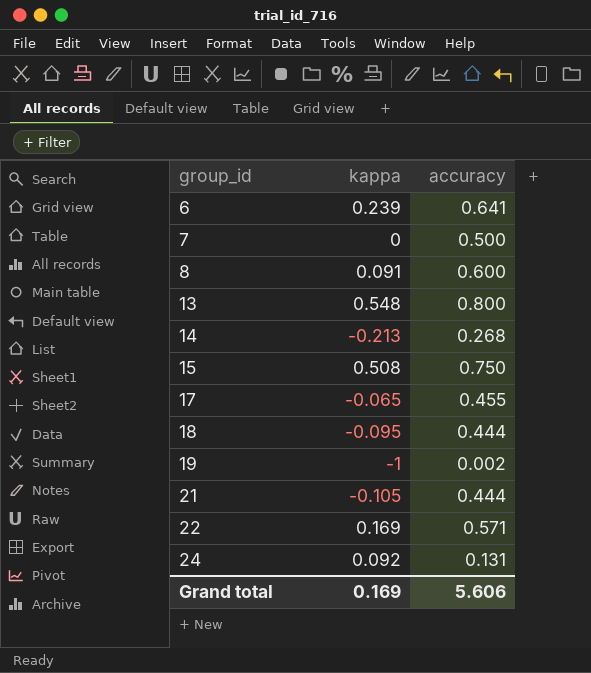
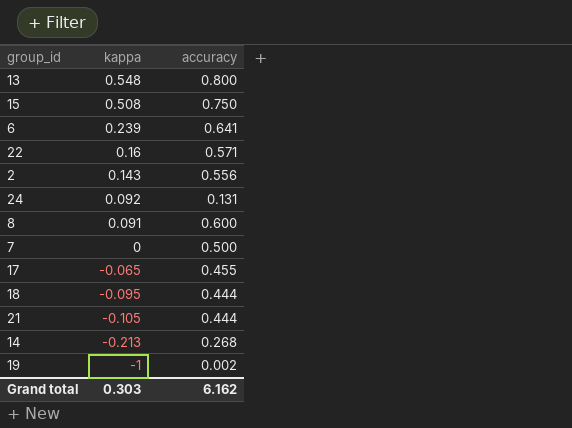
row order: group_id ascending -> kappa descending
22 | kappa: 0.169 -> 0.16
row 2: none -> 0.143 | 0.556
Grand total | kappa: 0.169 -> 0.303
Grand total | accuracy: 5.606 -> 6.162

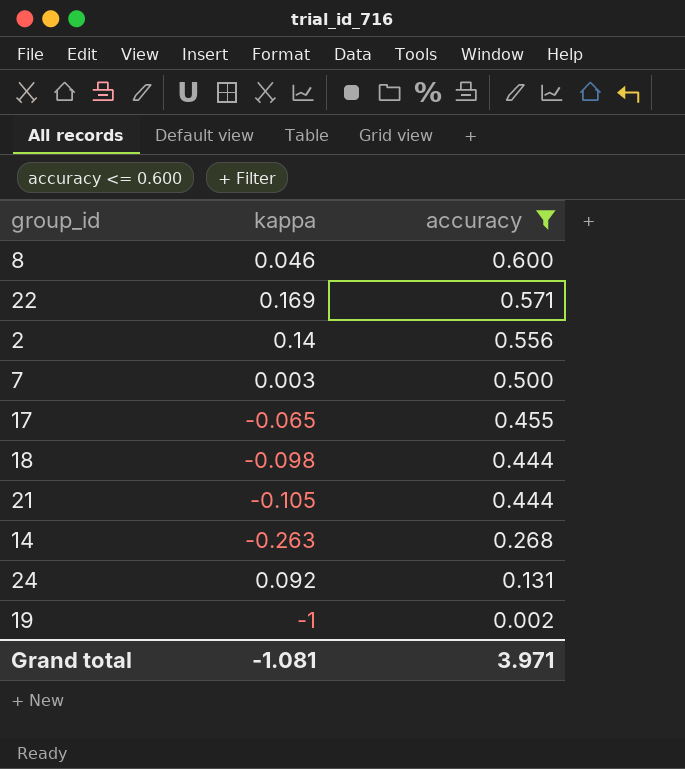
filter: none -> accuracy <= 0.600
row order: kappa descending -> accuracy descending
8 | kappa: 0.091 -> 0.046
22 | kappa: 0.16 -> 0.169
2 | kappa: 0.143 -> 0.14
7 | kappa: 0 -> 0.003
18 | kappa: -0.095 -> -0.098
14 | kappa: -0.213 -> -0.263
Grand total | kappa: 0.303 -> -1.081
Grand total | accuracy: 6.162 -> 3.971

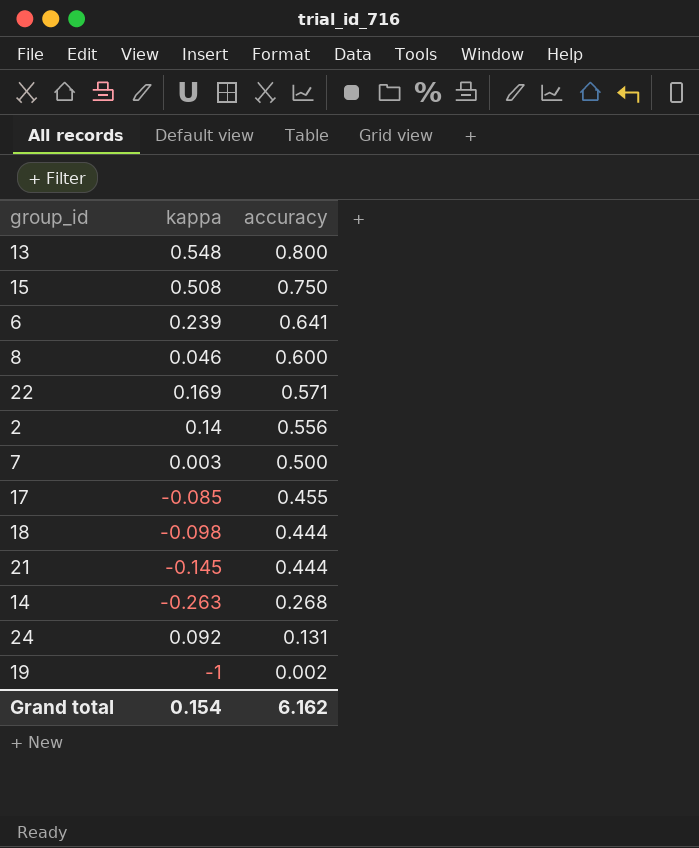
filter: accuracy <= 0.600 -> none
17 | kappa: -0.065 -> -0.085
21 | kappa: -0.105 -> -0.145
Grand total | kappa: -1.081 -> 0.154
Grand total | accuracy: 3.971 -> 6.162

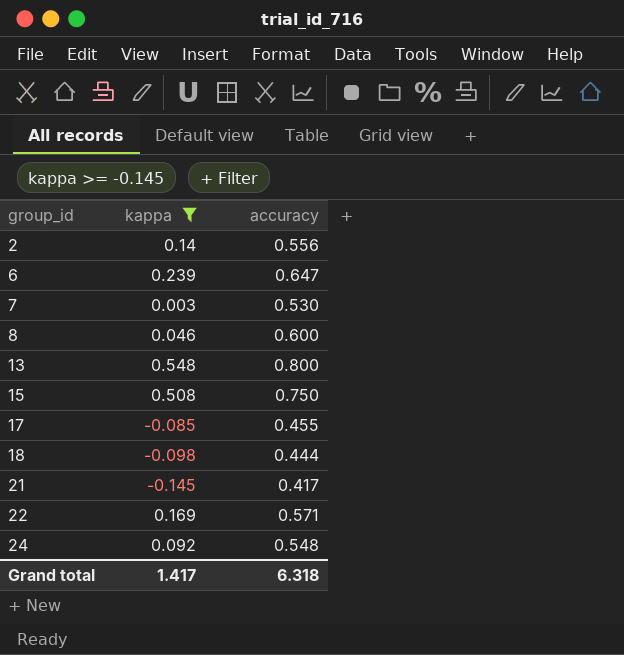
filter: none -> kappa >= -0.145
row order: accuracy descending -> group_id ascending
6 | accuracy: 0.641 -> 0.647
7 | accuracy: 0.500 -> 0.530
21 | accuracy: 0.444 -> 0.417
24 | accuracy: 0.131 -> 0.548
Grand total | kappa: 0.154 -> 1.417
Grand total | accuracy: 6.162 -> 6.318

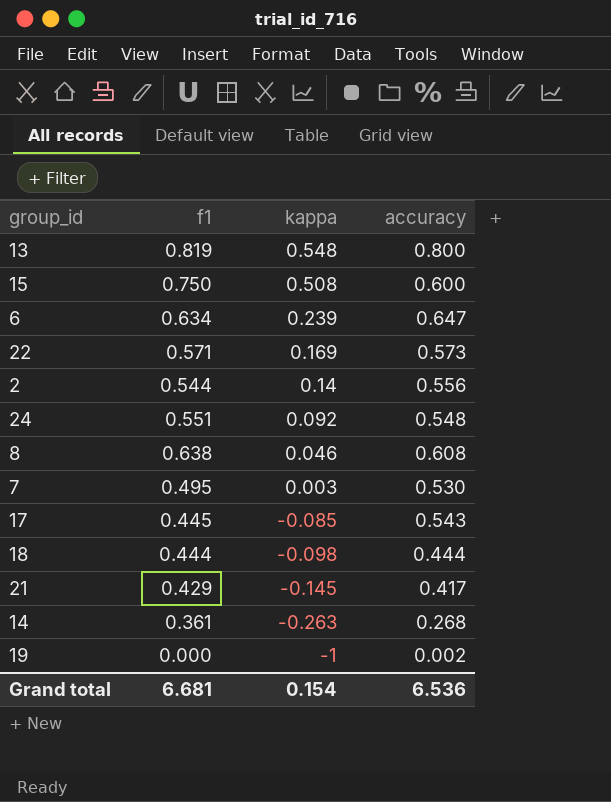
filter: kappa >= -0.145 -> none
row order: group_id ascending -> kappa descending
column f1 | position: none -> 2
15 | accuracy: 0.750 -> 0.600
22 | accuracy: 0.571 -> 0.573
8 | accuracy: 0.600 -> 0.608
17 | accuracy: 0.455 -> 0.543
Grand total | kappa: 1.417 -> 0.154
Grand total | accuracy: 6.318 -> 6.536

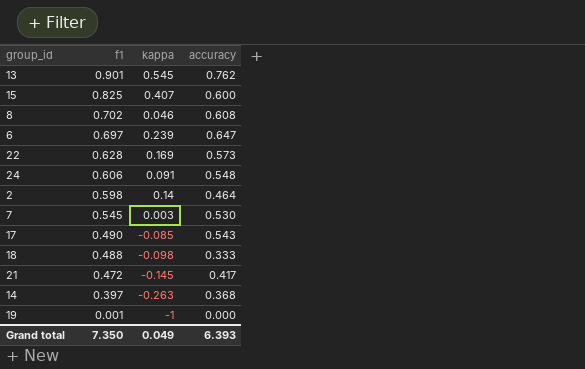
row order: kappa descending -> f1 descending
13 | f1: 0.819 -> 0.901
13 | kappa: 0.548 -> 0.545
13 | accuracy: 0.800 -> 0.762
15 | f1: 0.750 -> 0.825
15 | kappa: 0.508 -> 0.407
8 | f1: 0.638 -> 0.702
6 | f1: 0.634 -> 0.697
22 | f1: 0.571 -> 0.628
24 | f1: 0.551 -> 0.606
24 | kappa: 0.092 -> 0.091
2 | f1: 0.544 -> 0.598
2 | accuracy: 0.556 -> 0.464
7 | f1: 0.495 -> 0.545
17 | f1: 0.445 -> 0.490
18 | f1: 0.444 -> 0.488
18 | accuracy: 0.444 -> 0.333
21 | f1: 0.429 -> 0.472
14 | f1: 0.361 -> 0.397
14 | accuracy: 0.268 -> 0.368
19 | f1: 0.000 -> 0.001
19 | accuracy: 0.002 -> 0.000
Grand total | f1: 6.681 -> 7.350
Grand total | kappa: 0.154 -> 0.049
Grand total | accuracy: 6.536 -> 6.393

